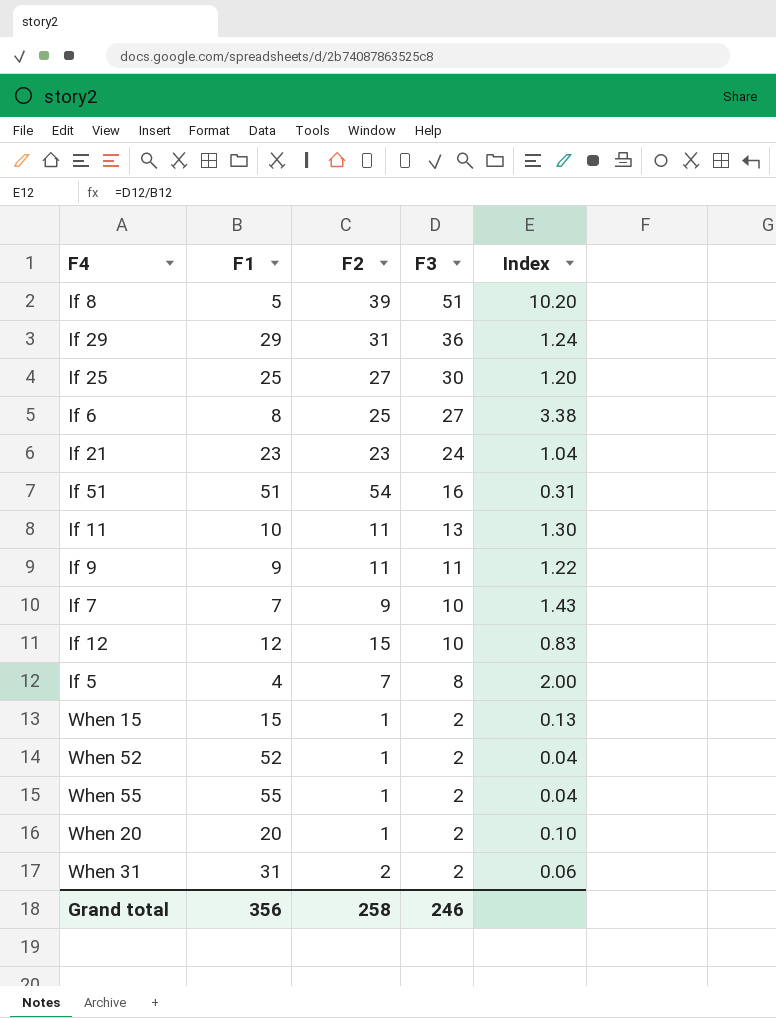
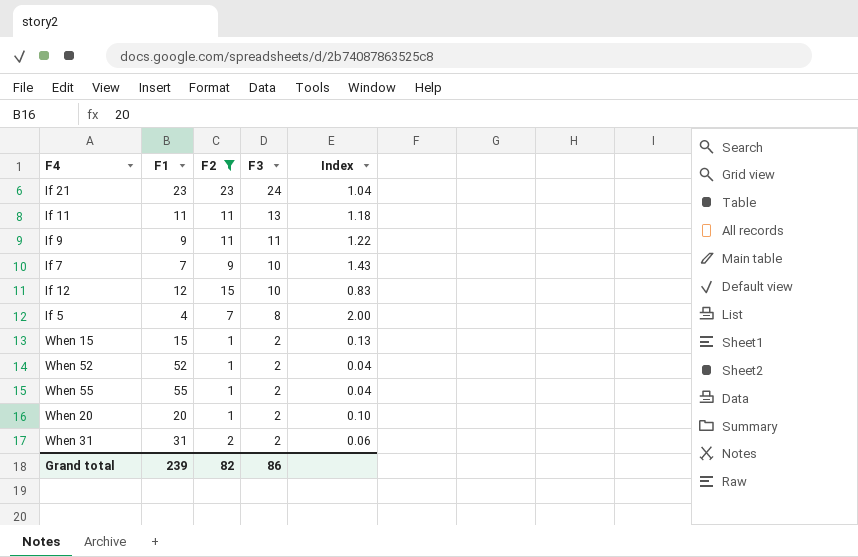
filter: none -> F2 <= 23
If 11 | F1: 10 -> 11
If 11 | Index: 1.30 -> 1.18
Grand total | F1: 356 -> 239
Grand total | F2: 258 -> 82
Grand total | F3: 246 -> 86

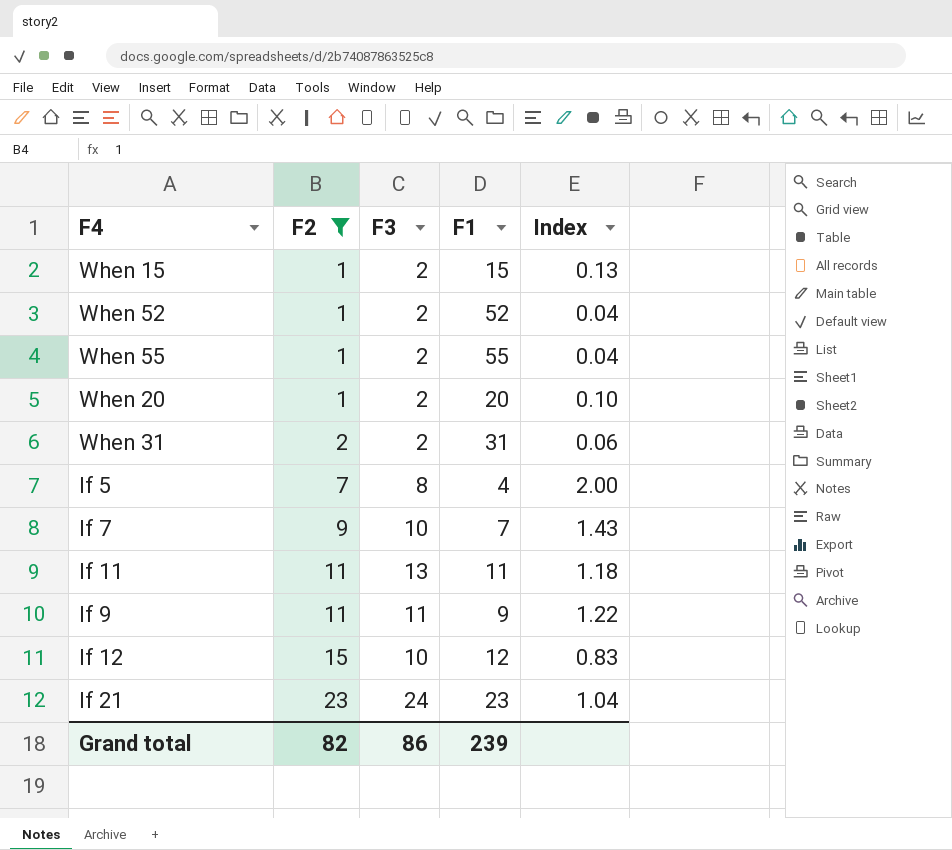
row order: F3 descending -> F2 ascending
column F1 | position: 2 -> 4

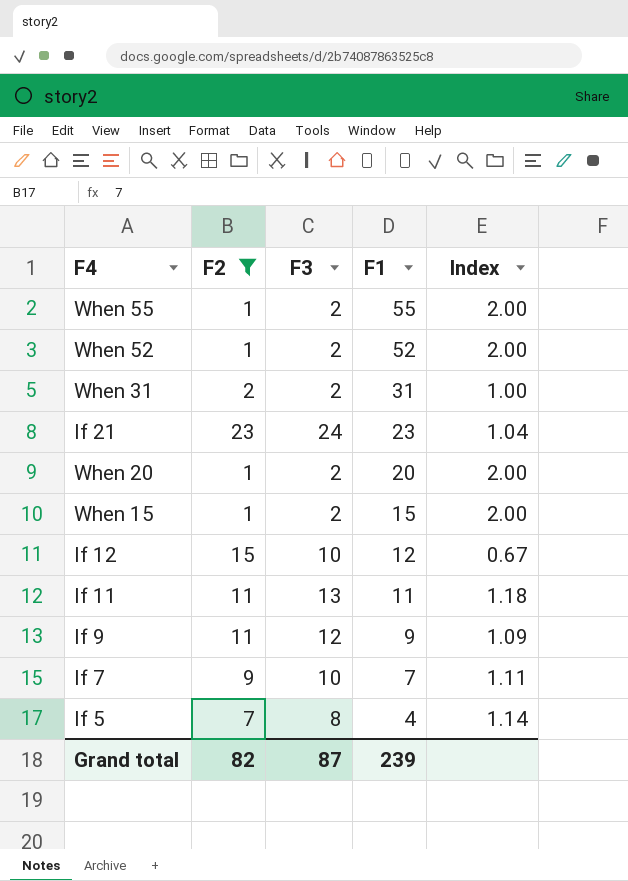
row order: F2 ascending -> F1 descending
column Index | formula: [F3] / [F1] -> [F3] / [F2]
If 9 | F3: 11 -> 12
Grand total | F3: 86 -> 87

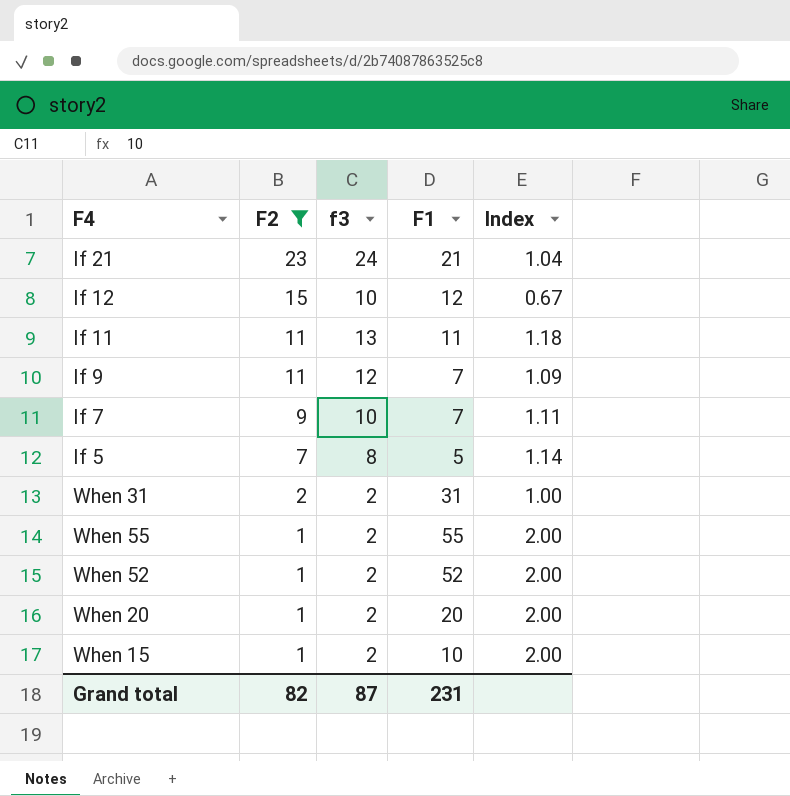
row order: F1 descending -> F2 descending
column name: F3 -> f3
If 21 | F1: 23 -> 21
If 9 | F1: 9 -> 7
If 5 | F1: 4 -> 5
When 15 | F1: 15 -> 10
Grand total | F1: 239 -> 231

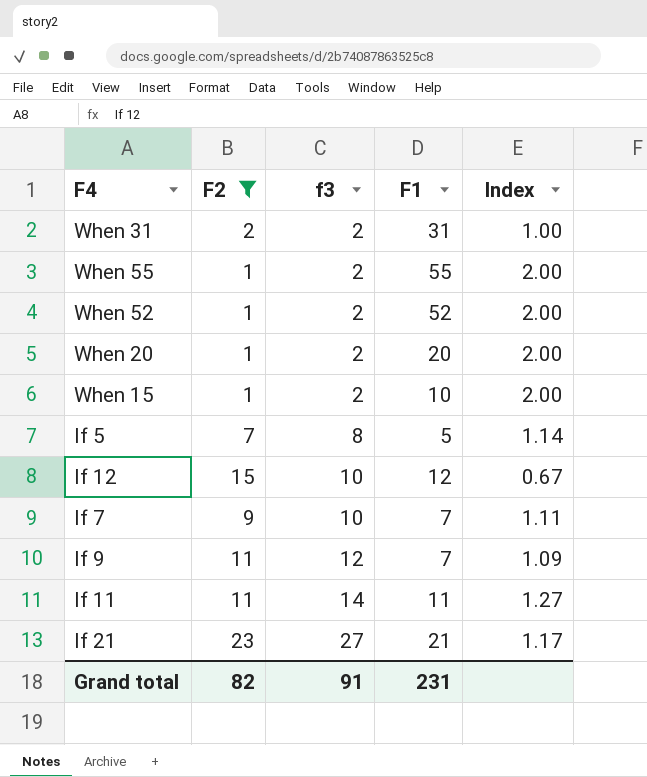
row order: F2 descending -> f3 ascending
If 11 | f3: 13 -> 14
If 11 | Index: 1.18 -> 1.27
If 21 | f3: 24 -> 27
If 21 | Index: 1.04 -> 1.17
Grand total | f3: 87 -> 91

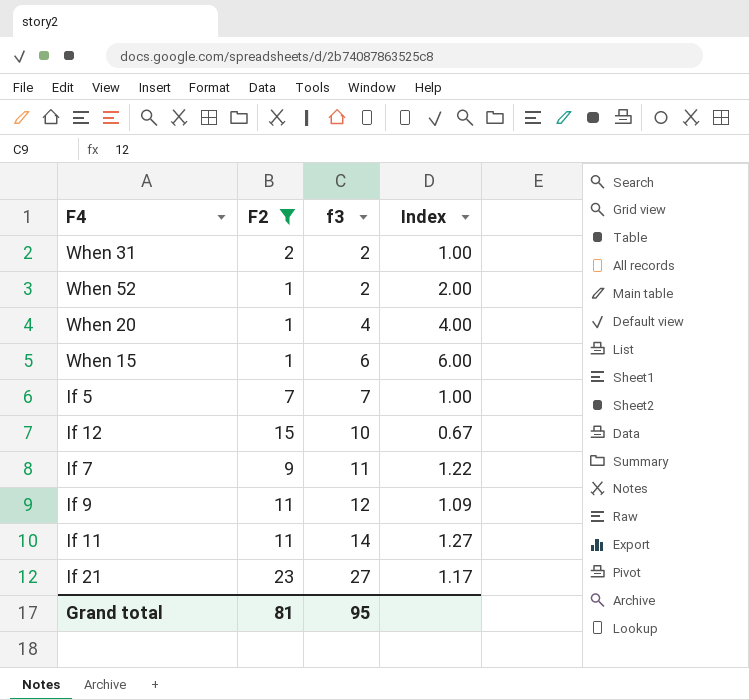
column F1 | position: 4 -> none
row When 55: 1 | 2 | 55 | 2.00 -> none
When 20 | f3: 2 -> 4
When 20 | Index: 2.00 -> 4.00
When 15 | f3: 2 -> 6
When 15 | Index: 2.00 -> 6.00
If 5 | f3: 8 -> 7
If 5 | Index: 1.14 -> 1.00
If 7 | f3: 10 -> 11
If 7 | Index: 1.11 -> 1.22
Grand total | F2: 82 -> 81
Grand total | f3: 91 -> 95

